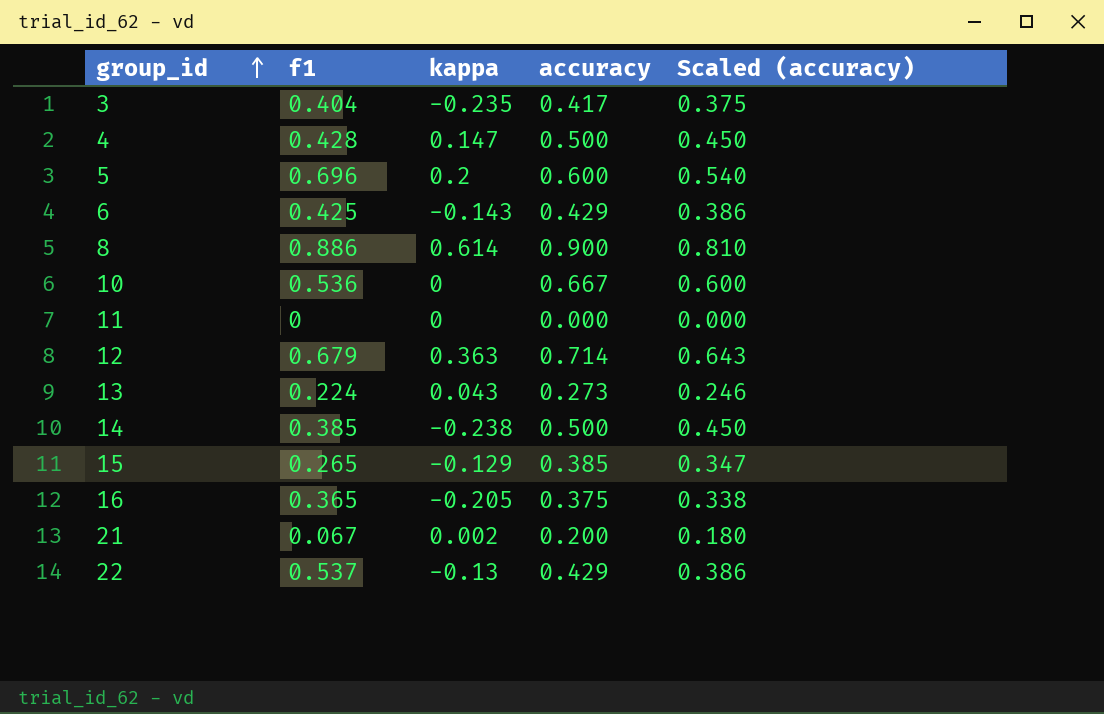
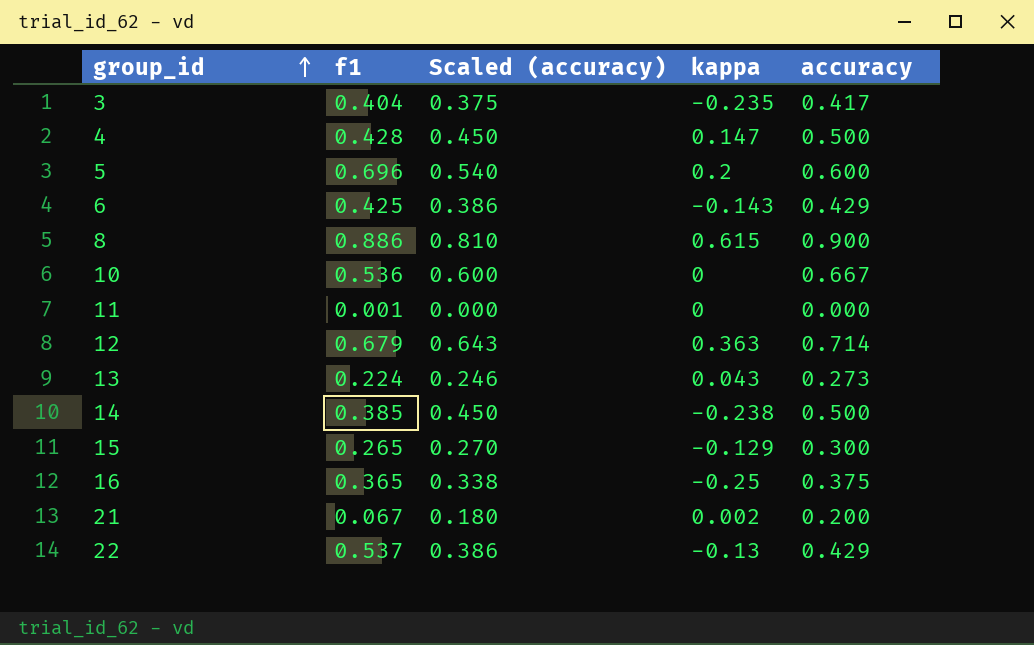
column Scaled (accuracy) | position: 5 -> 3
8 | kappa: 0.614 -> 0.615
11 | f1: 0 -> 0.001
15 | Scaled (accuracy): 0.347 -> 0.270
15 | accuracy: 0.385 -> 0.300
16 | kappa: -0.205 -> -0.25

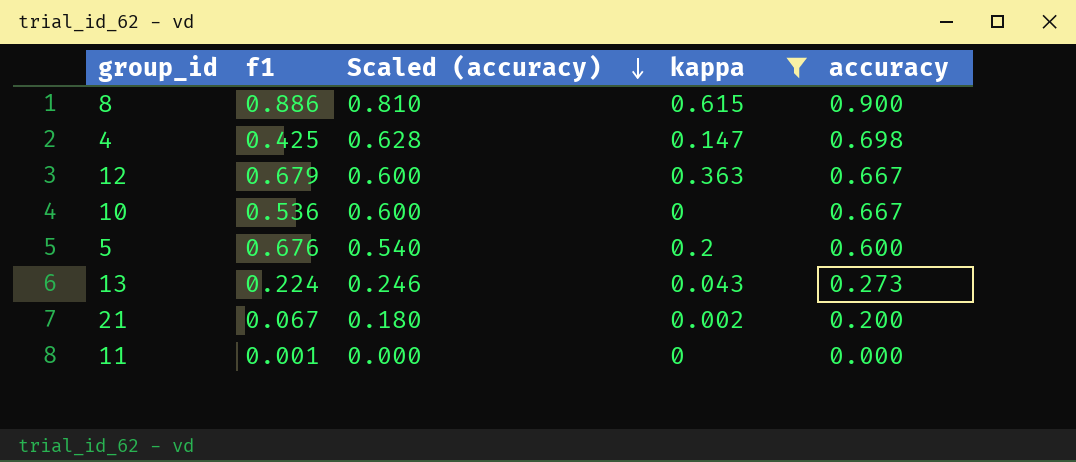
filter: none -> kappa >= 0
row order: group_id ascending -> Scaled (accuracy) descending
4 | f1: 0.428 -> 0.425
4 | Scaled (accuracy): 0.450 -> 0.628
4 | accuracy: 0.500 -> 0.698
12 | Scaled (accuracy): 0.643 -> 0.600
12 | accuracy: 0.714 -> 0.667
5 | f1: 0.696 -> 0.676

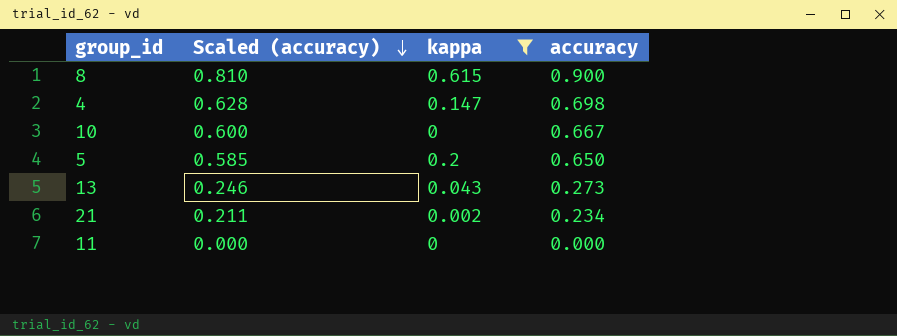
column f1 | position: 2 -> none
row 12: 0.679 | 0.600 | 0.363 | 0.667 -> none
5 | Scaled (accuracy): 0.540 -> 0.585
5 | accuracy: 0.600 -> 0.650
21 | Scaled (accuracy): 0.180 -> 0.211
21 | accuracy: 0.200 -> 0.234

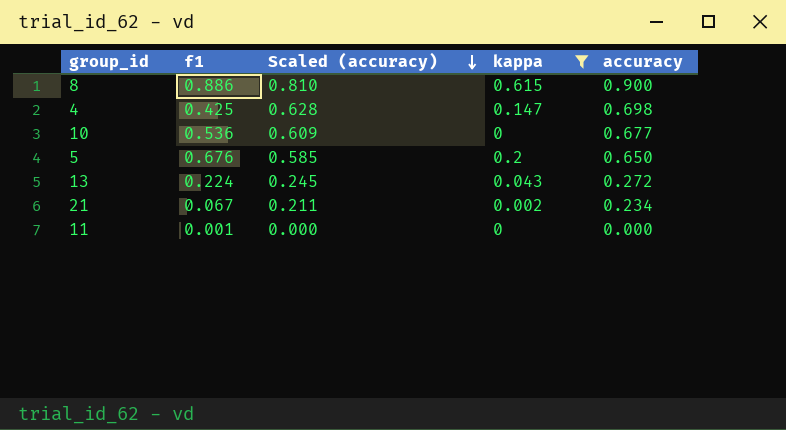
column f1 | position: none -> 2
10 | Scaled (accuracy): 0.600 -> 0.609
10 | accuracy: 0.667 -> 0.677
13 | Scaled (accuracy): 0.246 -> 0.245
13 | accuracy: 0.273 -> 0.272

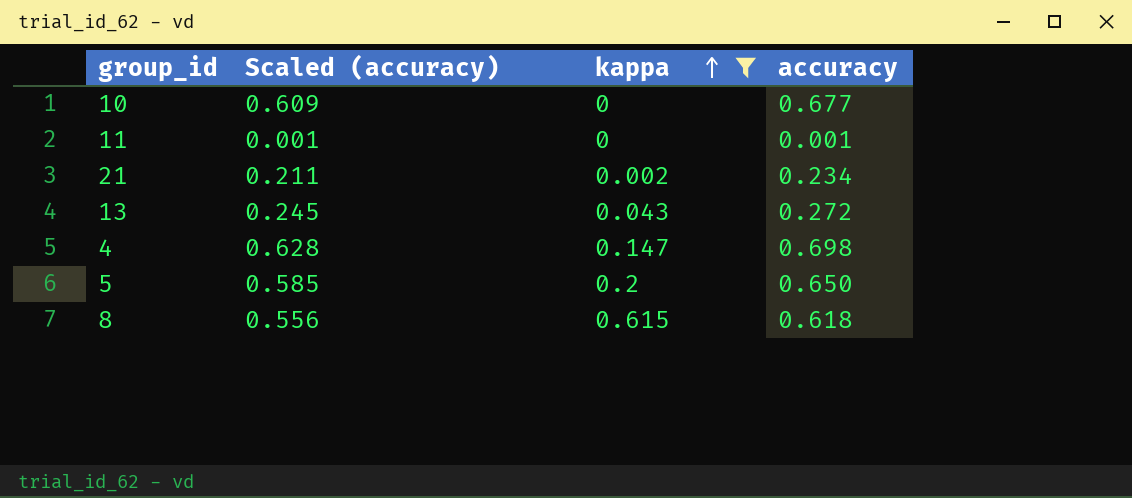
row order: Scaled (accuracy) descending -> kappa ascending
column f1 | position: 2 -> none
11 | Scaled (accuracy): 0.000 -> 0.001
11 | accuracy: 0.000 -> 0.001
8 | Scaled (accuracy): 0.810 -> 0.556
8 | accuracy: 0.900 -> 0.618

